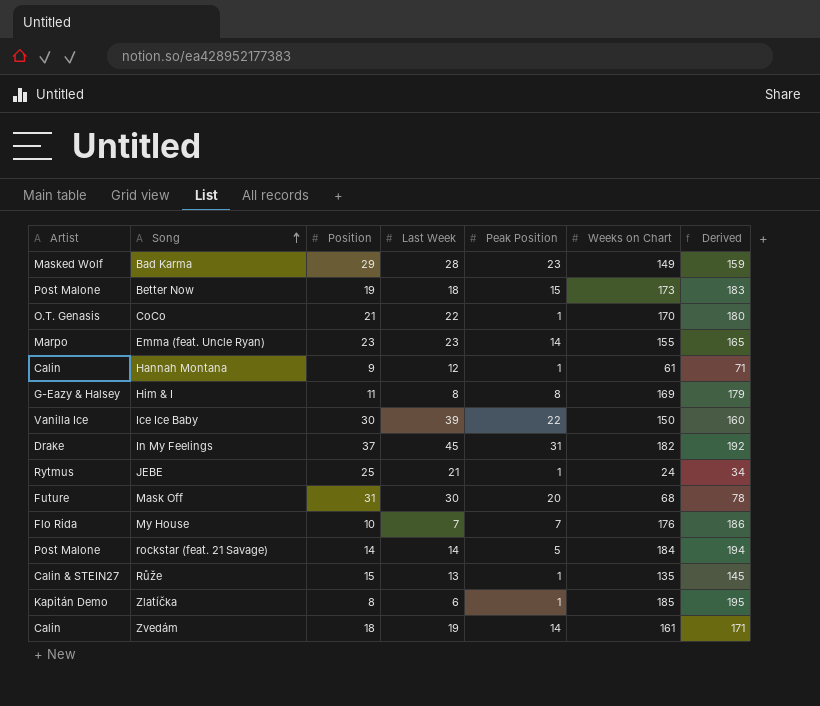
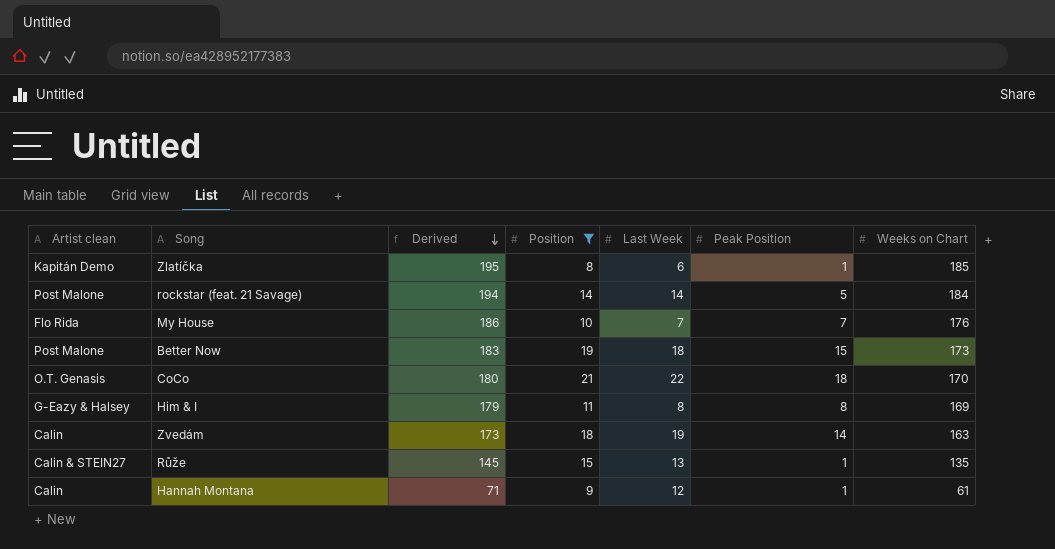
filter: none -> Position <= 21
row order: Song ascending -> Derived descending
column name: Artist -> Artist clean
column Derived | position: 7 -> 3
CoCo | Peak Position: 1 -> 18
Zvedám | Derived: 171 -> 173
Zvedám | Weeks on Chart: 161 -> 163

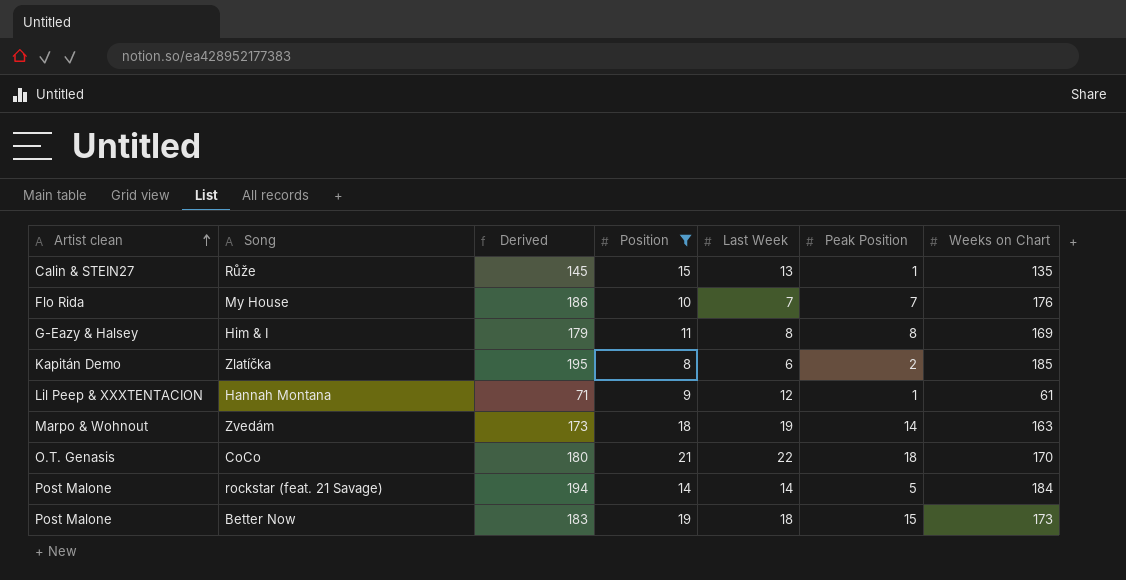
row order: Derived descending -> Artist clean ascending
Zlatíčka | Peak Position: 1 -> 2
Hannah Montana | Artist clean: Calin -> Lil Peep & XXXTENTACION
Zvedám | Artist clean: Calin -> Marpo & Wohnout

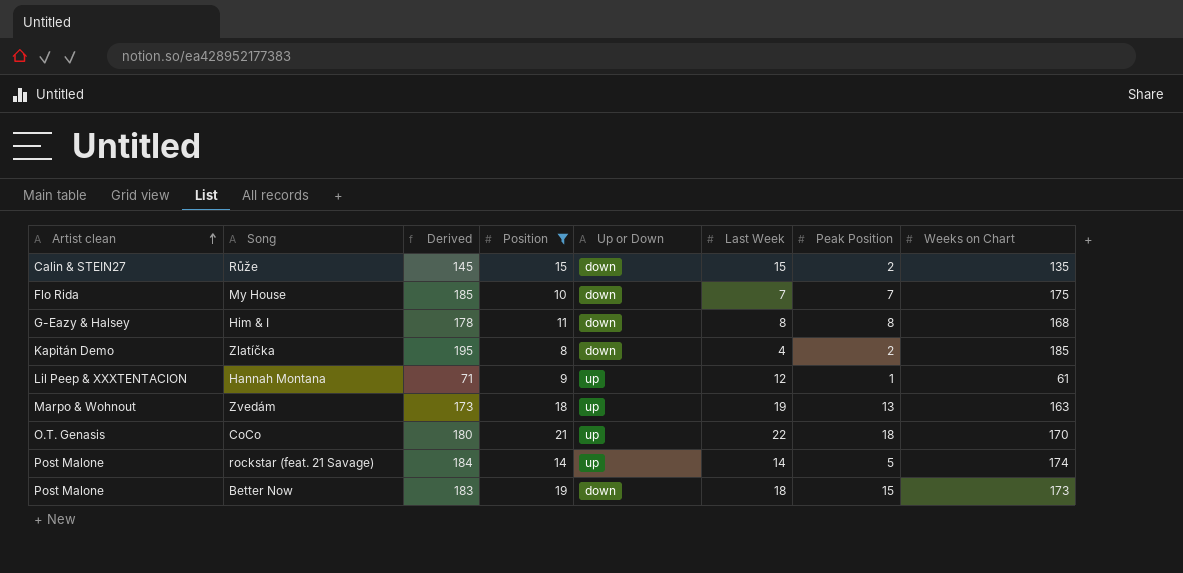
column Up or Down | position: none -> 5
Růže | Last Week: 13 -> 15
Růže | Peak Position: 1 -> 2
My House | Derived: 186 -> 185
My House | Weeks on Chart: 176 -> 175
Him & I | Derived: 179 -> 178
Him & I | Weeks on Chart: 169 -> 168
Zlatíčka | Last Week: 6 -> 4
Zvedám | Peak Position: 14 -> 13
rockstar (feat. 21 Savage) | Derived: 194 -> 184
rockstar (feat. 21 Savage) | Weeks on Chart: 184 -> 174

